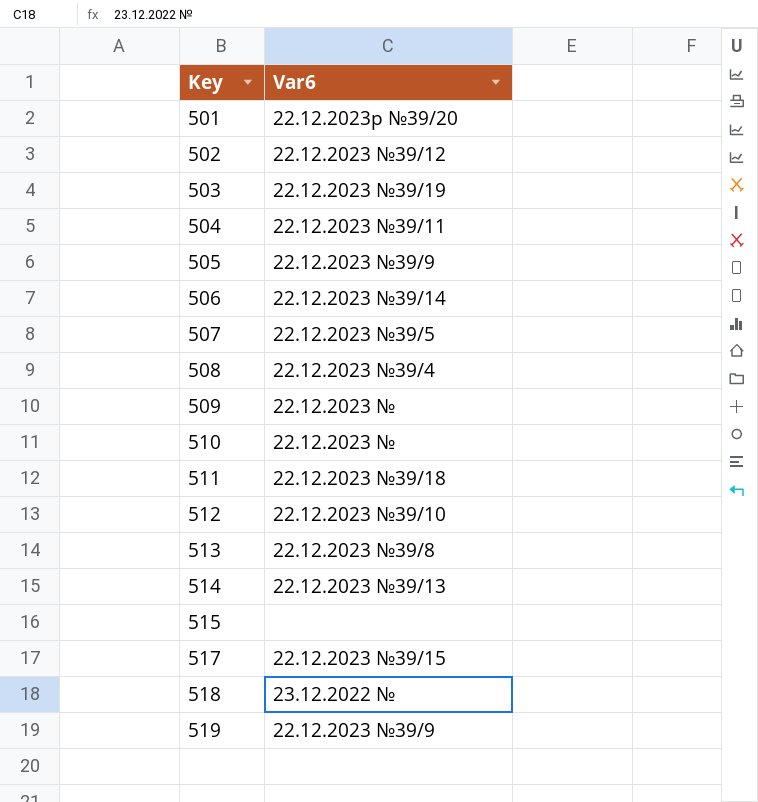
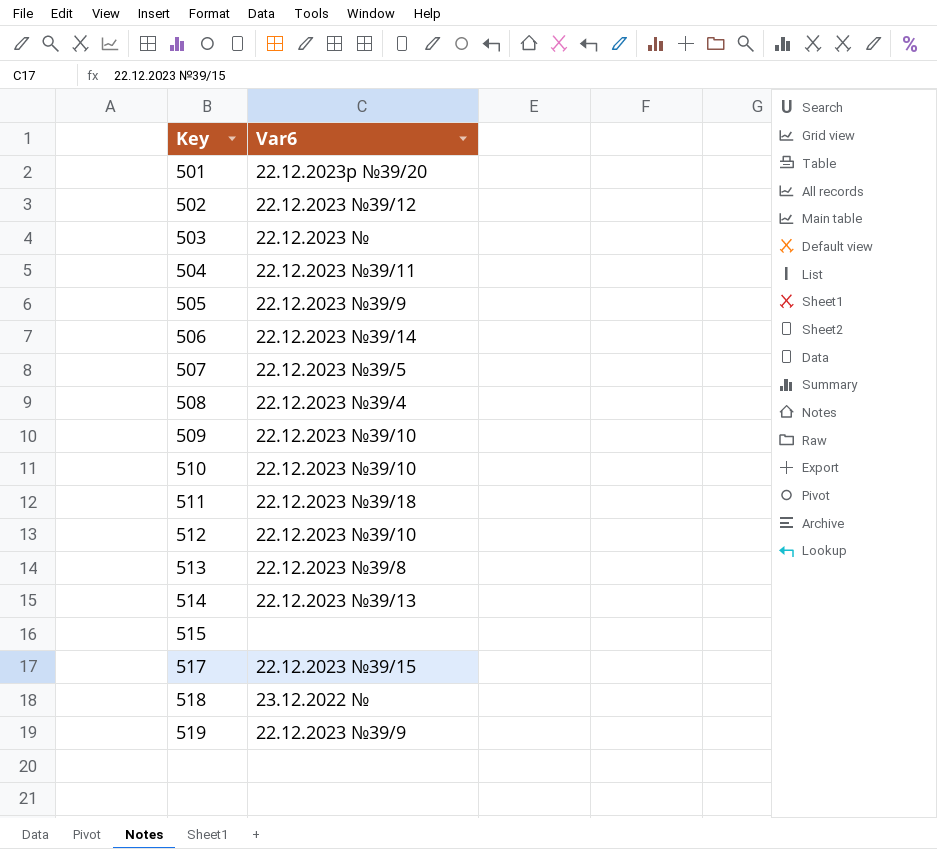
503 | Var6: 22.12.2023 №39/19 -> 22.12.2023 №
509 | Var6: 22.12.2023 № -> 22.12.2023 №39/10
510 | Var6: 22.12.2023 № -> 22.12.2023 №39/10

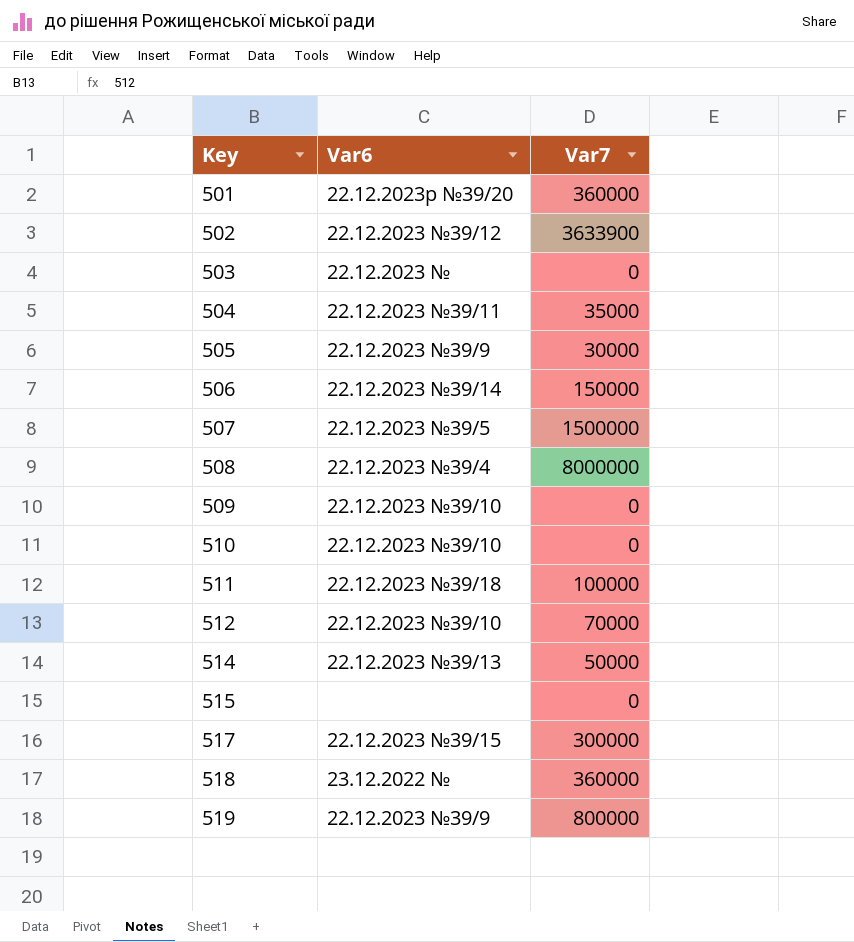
column Var7 | position: none -> 3
row 513: 22.12.2023 №39/8 -> none

